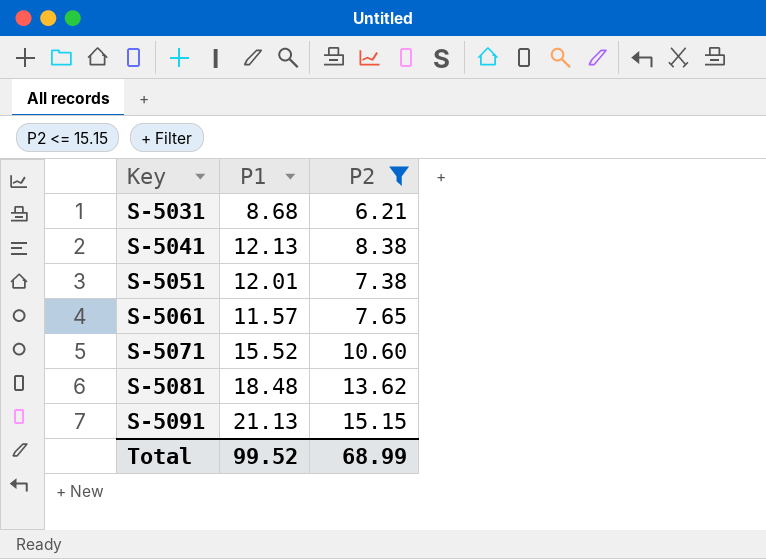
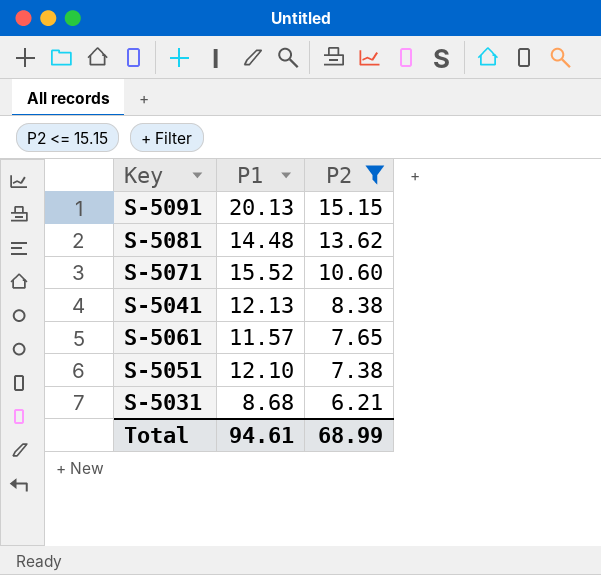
row order: Key ascending -> P2 descending
S-5091 | P1: 21.13 -> 20.13
S-5081 | P1: 18.48 -> 14.48
S-5051 | P1: 12.01 -> 12.10
Total | P1: 99.52 -> 94.61

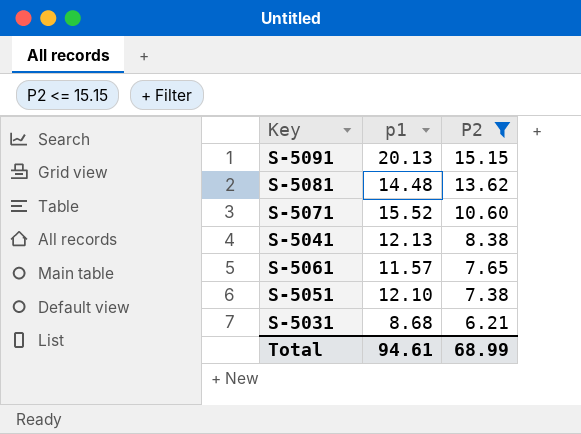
column name: P1 -> p1

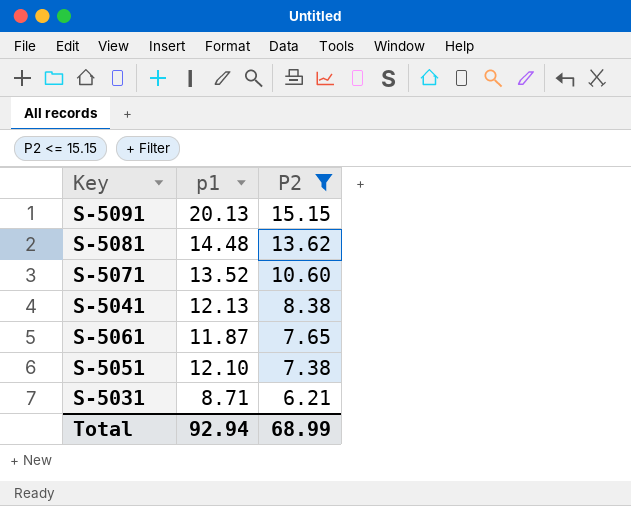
S-5071 | p1: 15.52 -> 13.52
S-5061 | p1: 11.57 -> 11.87
S-5031 | p1: 8.68 -> 8.71
Total | p1: 94.61 -> 92.94

